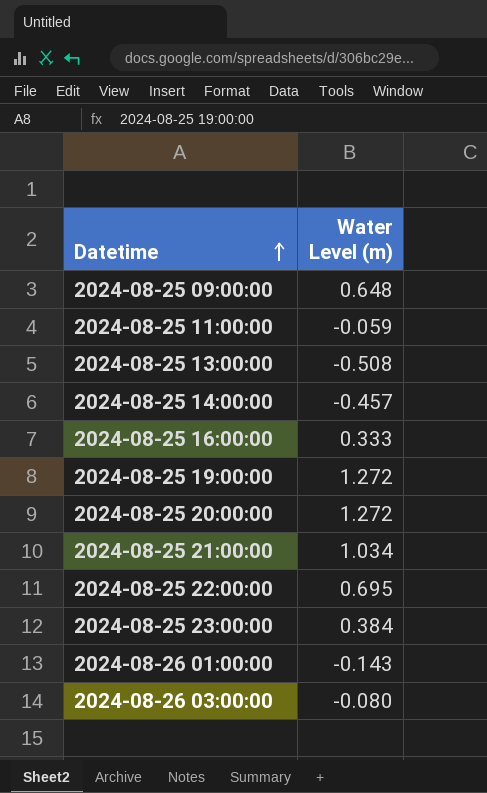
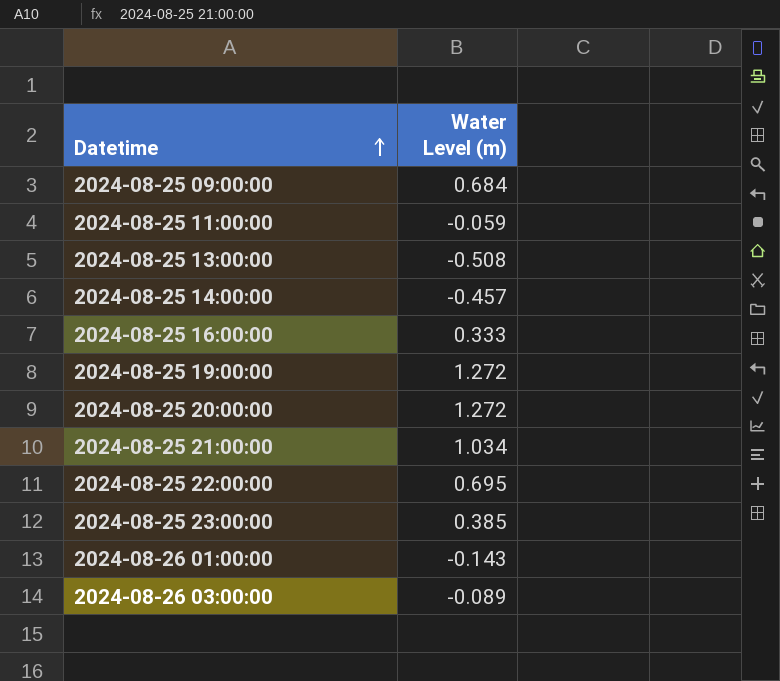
2024-08-25 09:00:00 | Water Level (m): 0.648 -> 0.684
2024-08-25 23:00:00 | Water Level (m): 0.384 -> 0.385
2024-08-26 03:00:00 | Water Level (m): -0.080 -> -0.089

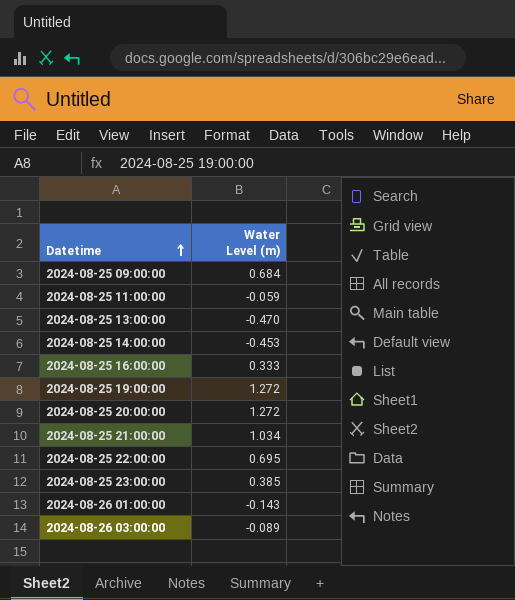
2024-08-25 13:00:00 | Water Level (m): -0.508 -> -0.470
2024-08-25 14:00:00 | Water Level (m): -0.457 -> -0.453

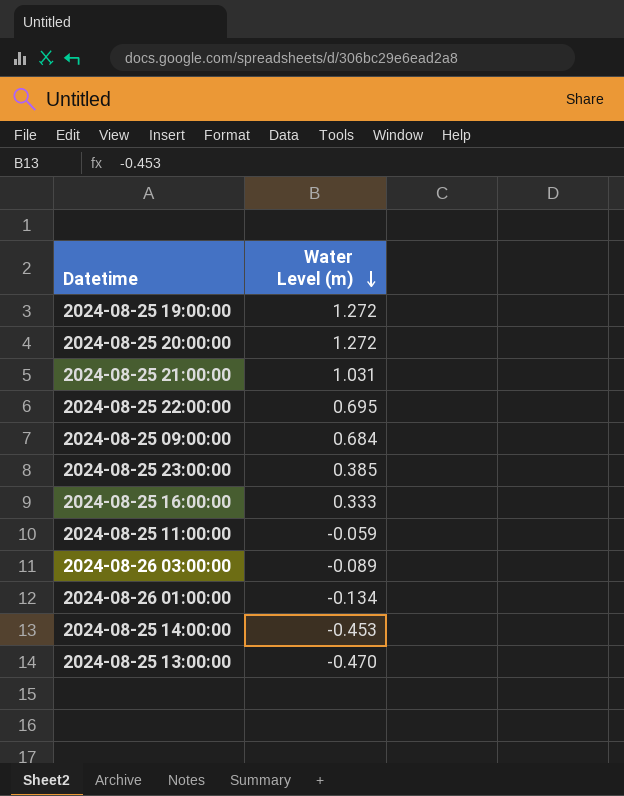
row order: Datetime ascending -> Water Level (m) descending
2024-08-25 21:00:00 | Water Level (m): 1.034 -> 1.031
2024-08-26 01:00:00 | Water Level (m): -0.143 -> -0.134

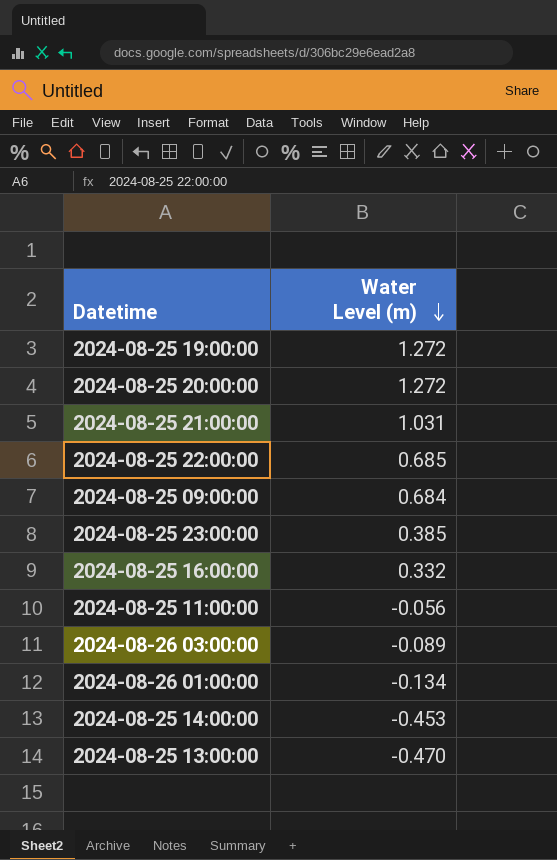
2024-08-25 22:00:00 | Water Level (m): 0.695 -> 0.685
2024-08-25 16:00:00 | Water Level (m): 0.333 -> 0.332
2024-08-25 11:00:00 | Water Level (m): -0.059 -> -0.056

